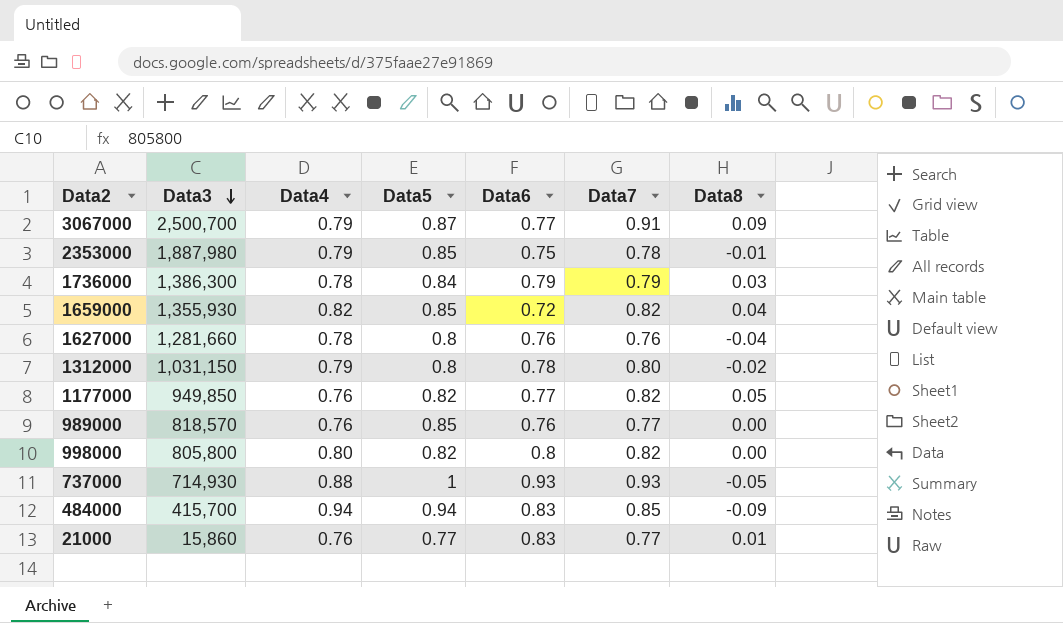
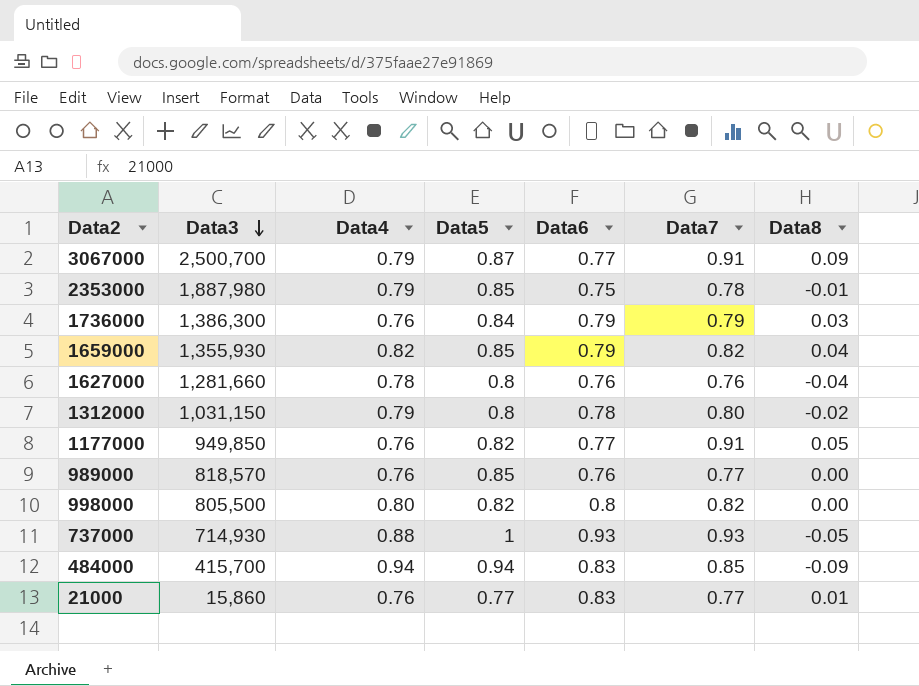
1736000 | Data4: 0.78 -> 0.76
1659000 | Data6: 0.72 -> 0.79
1177000 | Data7: 0.82 -> 0.91
998000 | Data3: 805,800 -> 805,500

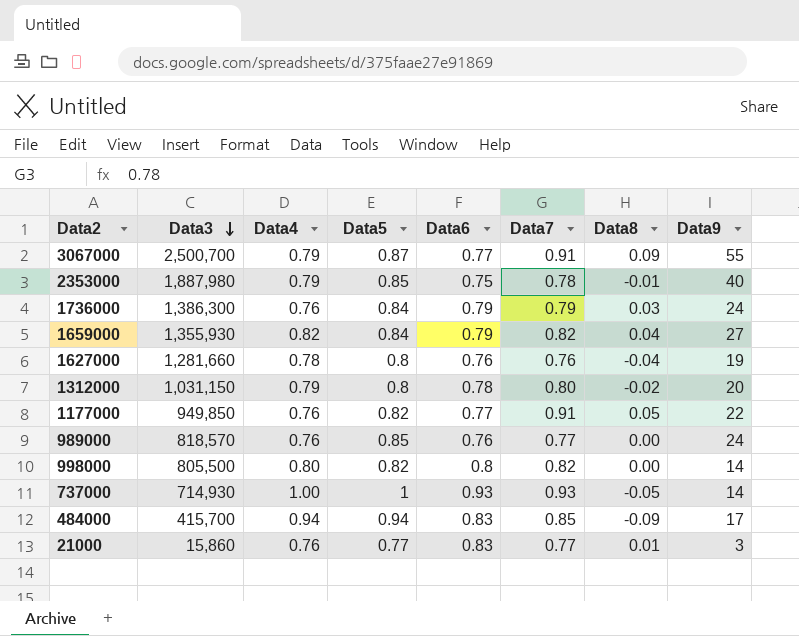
column Data9 | position: none -> 8
1659000 | Data5: 0.85 -> 0.84
737000 | Data4: 0.88 -> 1.00

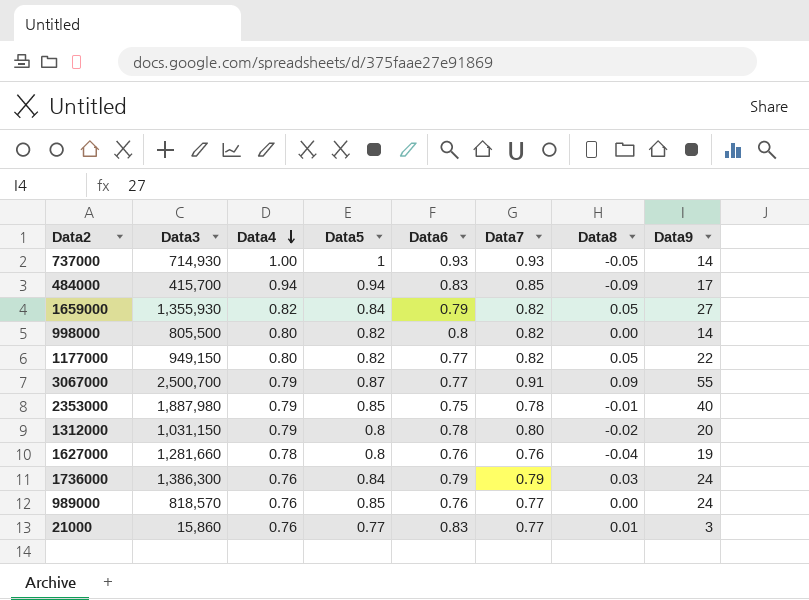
row order: Data3 descending -> Data4 descending
1659000 | Data8: 0.04 -> 0.05
1177000 | Data3: 949,850 -> 949,150
1177000 | Data4: 0.76 -> 0.80
1177000 | Data7: 0.91 -> 0.82

